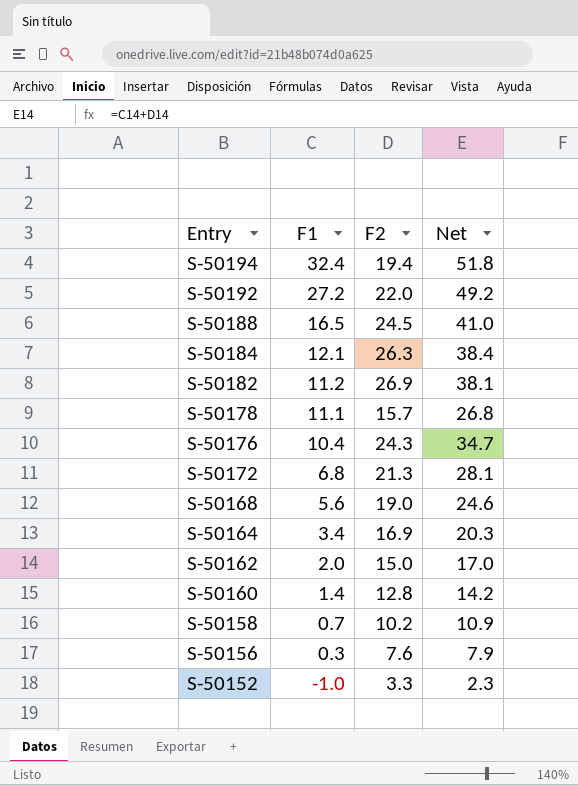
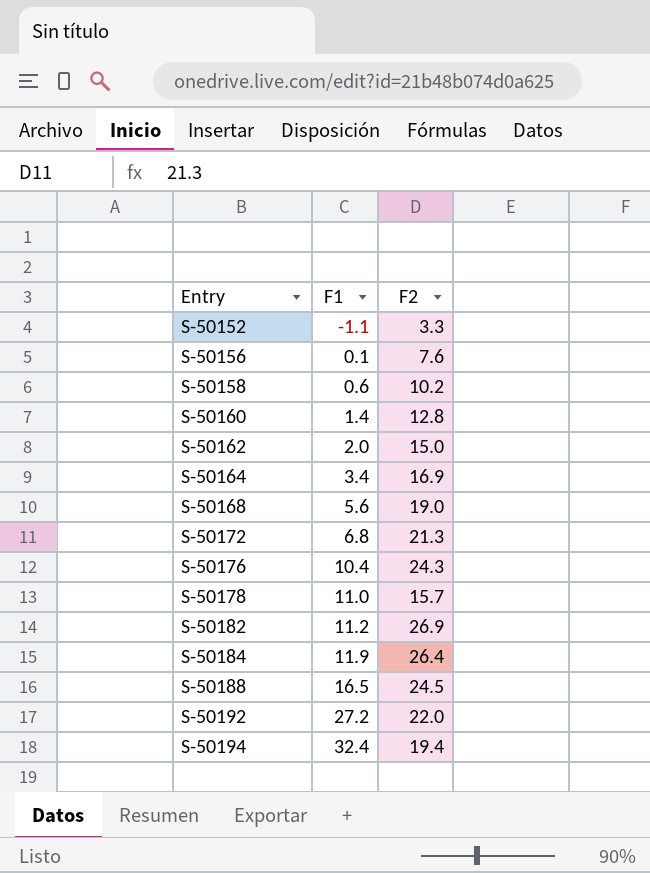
row order: Entry descending -> Entry ascending
column Net | formula: [F1] + [F2] -> none
S-50152 | F1: -1.0 -> -1.1
S-50156 | F1: 0.3 -> 0.1
S-50158 | F1: 0.7 -> 0.6
S-50178 | F1: 11.1 -> 11.0
S-50184 | F1: 12.1 -> 11.9
S-50184 | F2: 26.3 -> 26.4

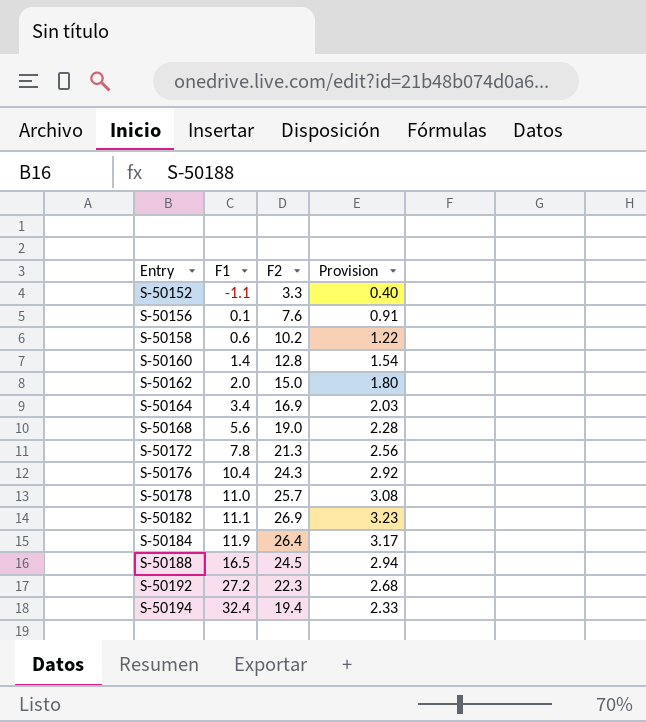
column Provision | formula: none -> [F2] * 0.12
S-50172 | F1: 6.8 -> 7.8
S-50178 | F2: 15.7 -> 25.7
S-50182 | F1: 11.2 -> 11.1
S-50192 | F2: 22.0 -> 22.3

